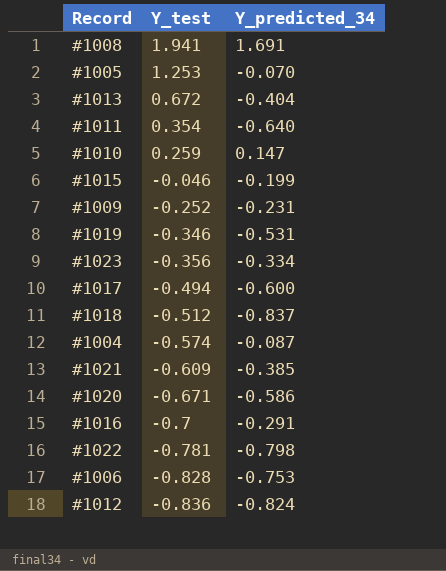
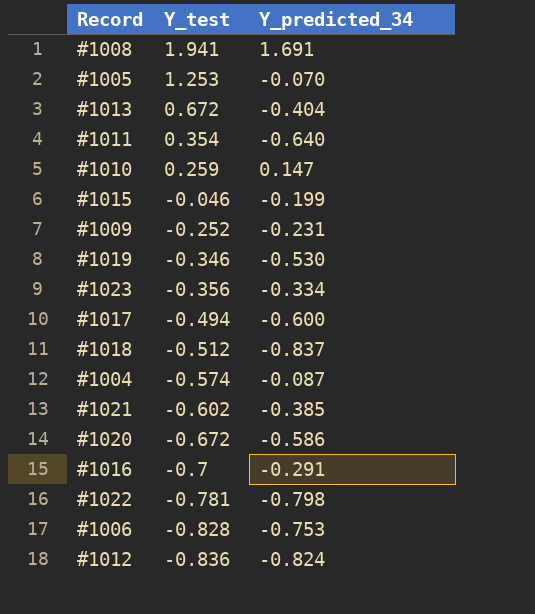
#1019 | Y_predicted_34: -0.531 -> -0.530
#1021 | Y_test: -0.609 -> -0.602
#1020 | Y_test: -0.671 -> -0.672

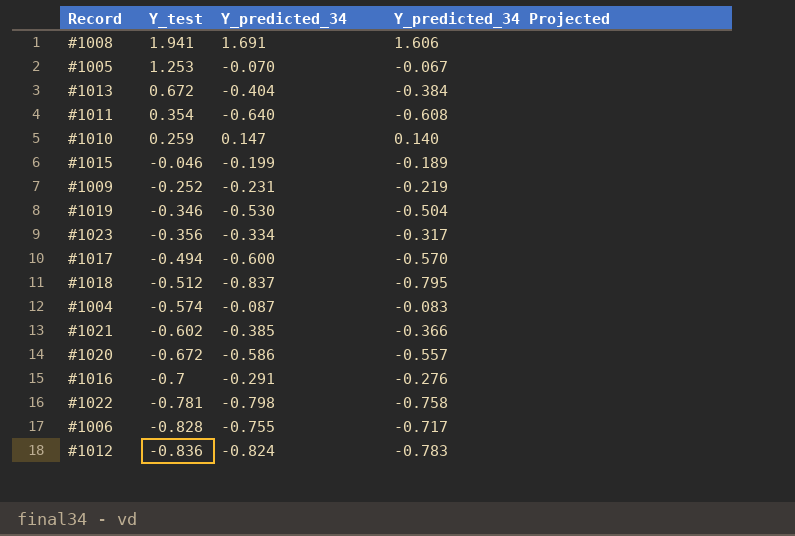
column Y_predicted_34 Projected | formula: none -> [Y_predicted_34] * 0.95
#1006 | Y_predicted_34: -0.753 -> -0.755

